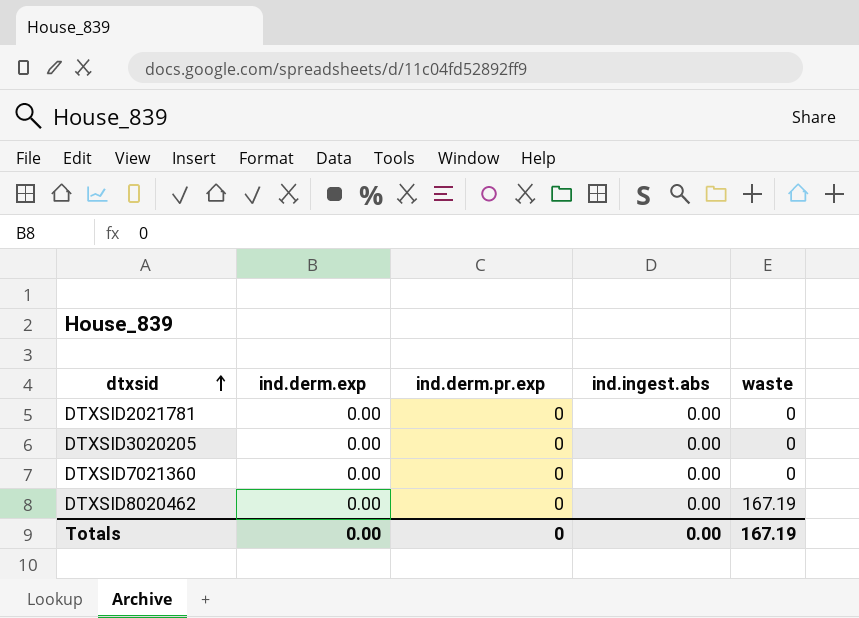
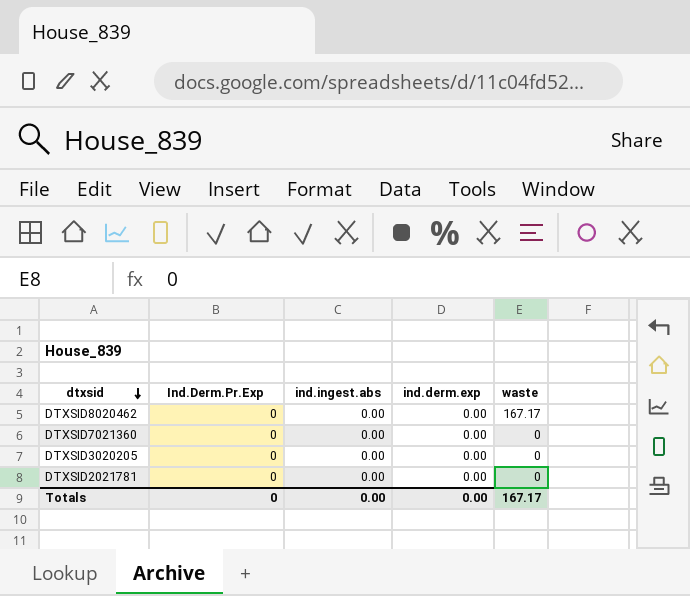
row order: dtxsid ascending -> dtxsid descending
column name: ind.derm.pr.exp -> Ind.Derm.Pr.Exp
column ind.derm.exp | position: 2 -> 4
DTXSID8020462 | waste: 167.19 -> 167.17
Totals | waste: 167.19 -> 167.17

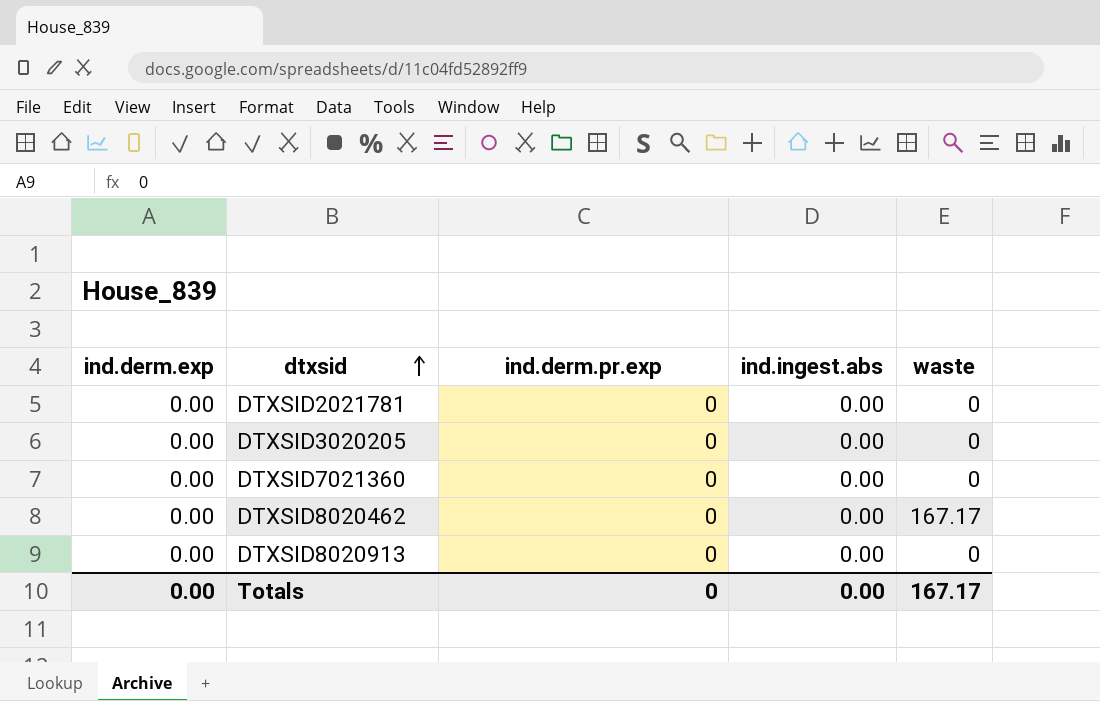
row order: dtxsid descending -> dtxsid ascending
column ind.derm.exp | position: 4 -> 1
column name: Ind.Derm.Pr.Exp -> ind.derm.pr.exp
row DTXSID8020913: none -> 0.00 | 0 | 0.00 | 0

